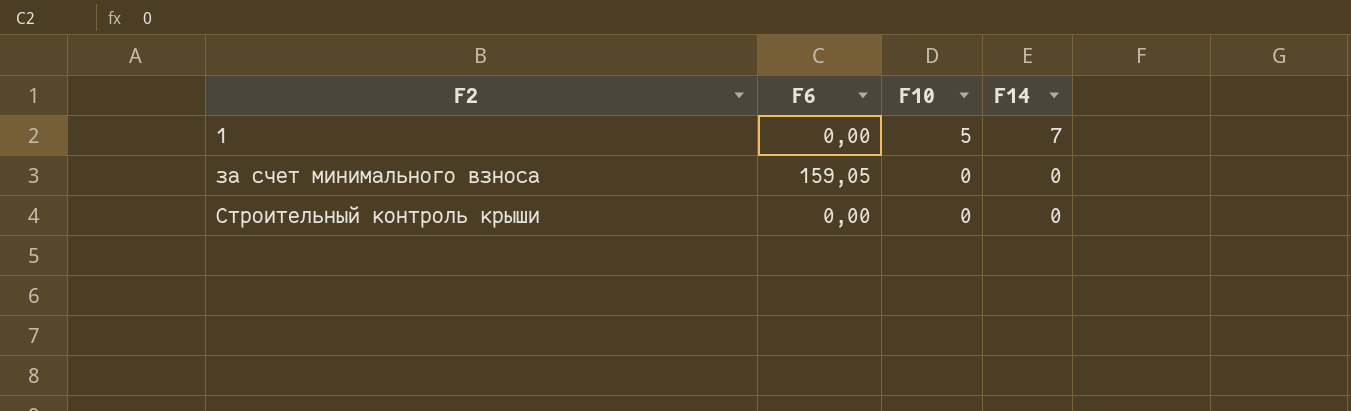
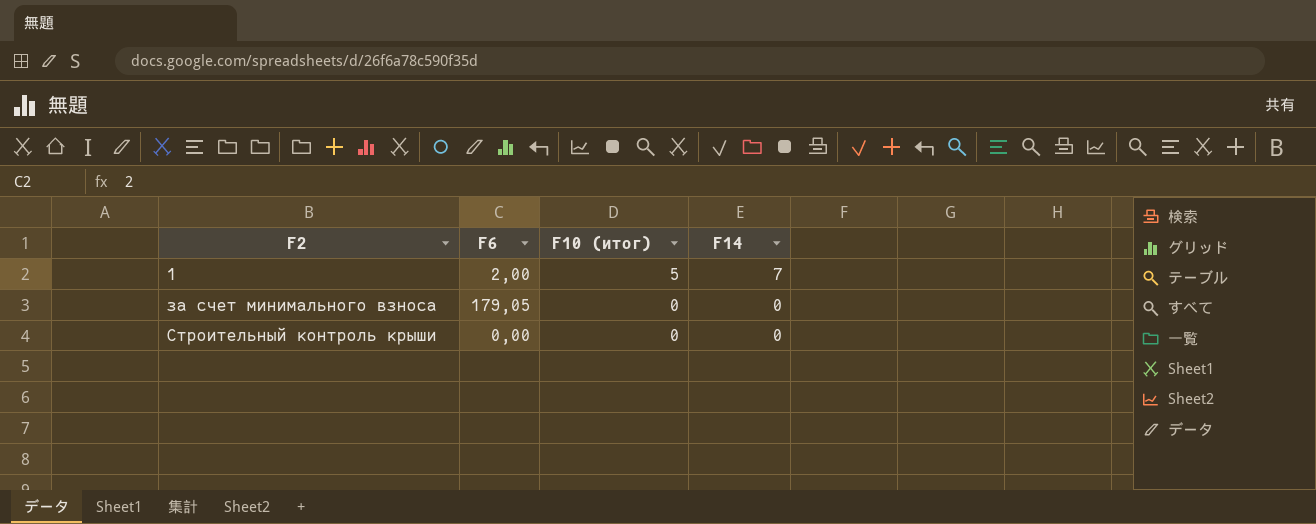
column name: F10 -> F10 (итог)
1 | F6: 0,00 -> 2,00
за счет минимального взноса | F6: 159,05 -> 179,05

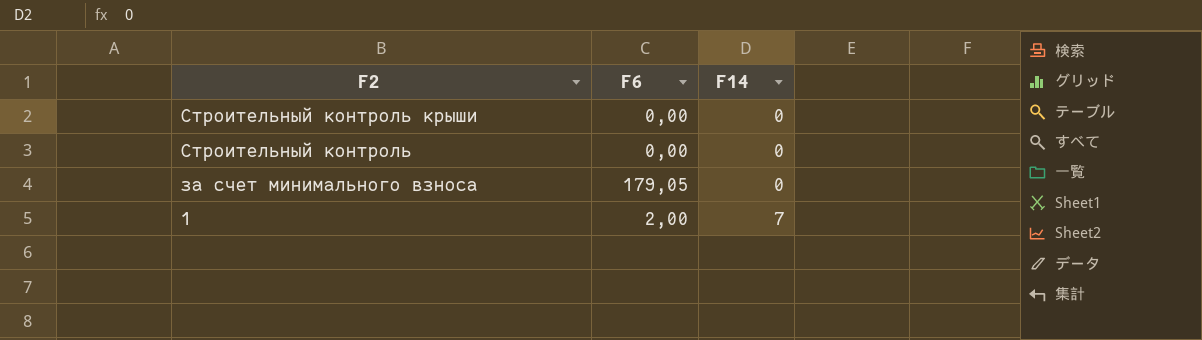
row order: F2 ascending -> F2 descending
column F10 (итог) | position: 3 -> none
row Строительный контроль: none -> 0,00 | 0

